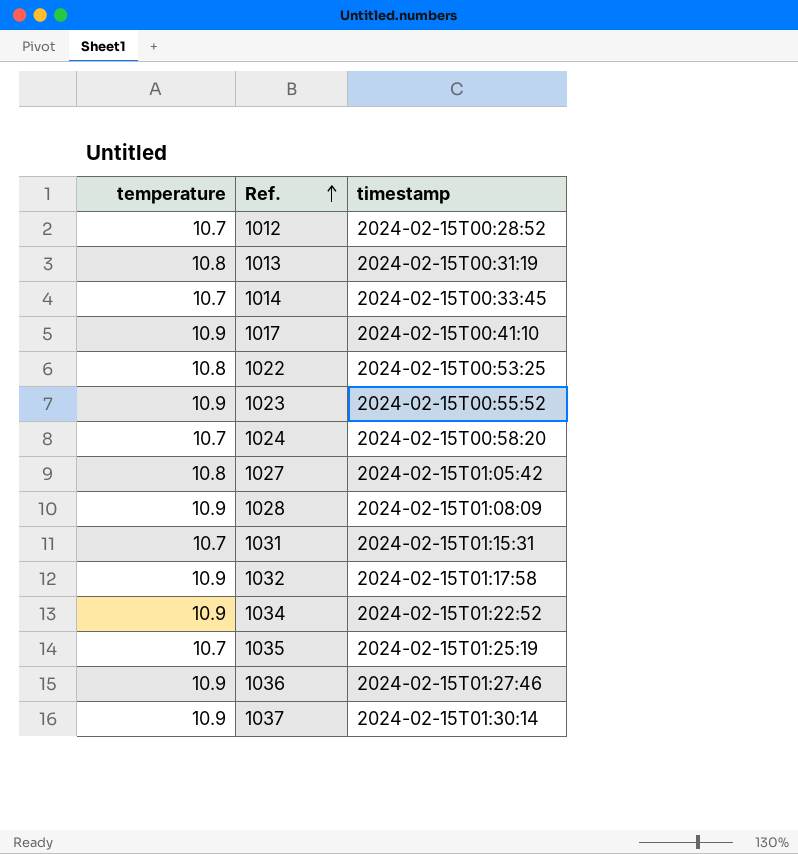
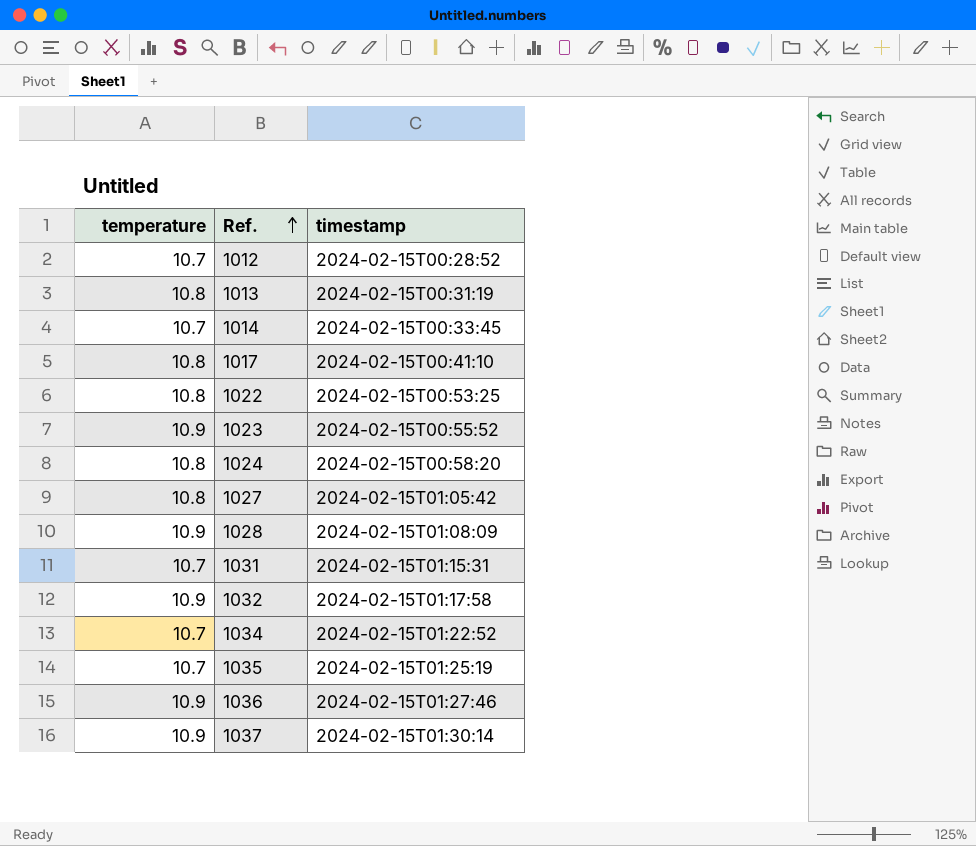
1017 | temperature: 10.9 -> 10.8
1024 | temperature: 10.7 -> 10.8
1034 | temperature: 10.9 -> 10.7

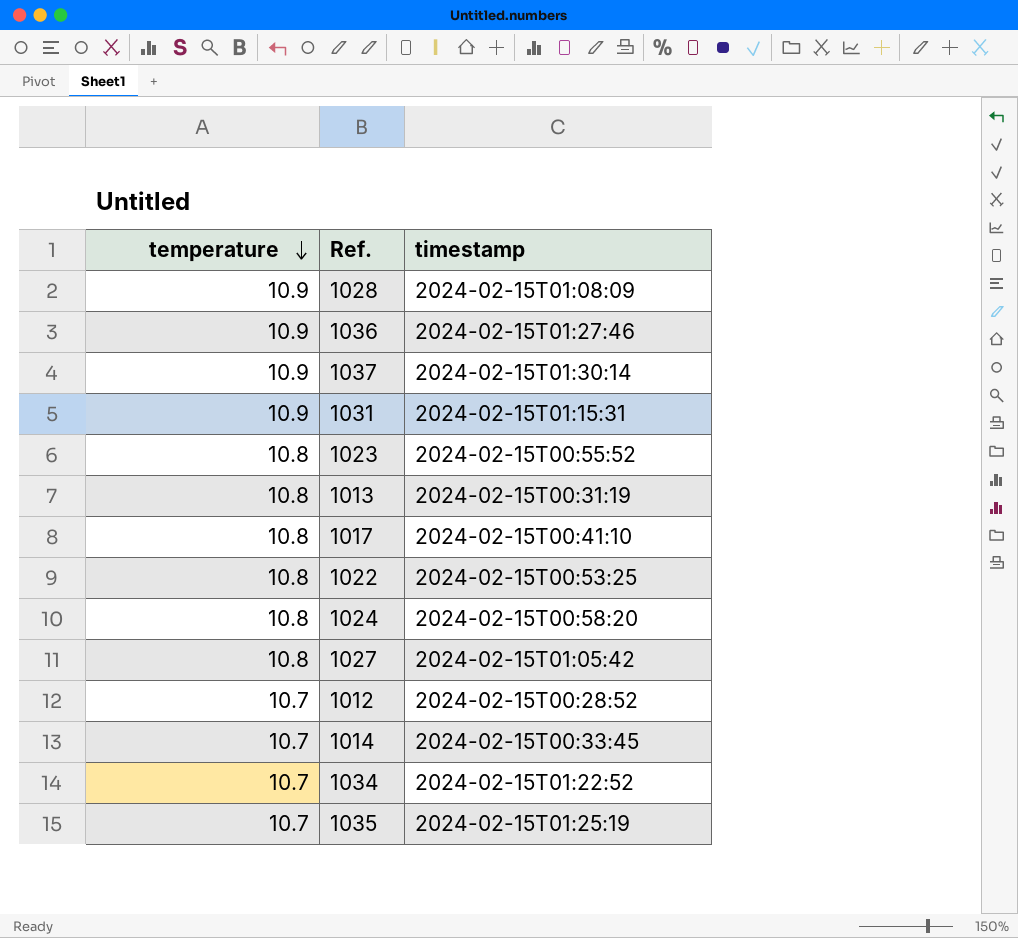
row order: Ref. ascending -> temperature descending
row 1032: 10.9 | 2024-02-15T01:17:58 -> none
1031 | temperature: 10.7 -> 10.9
1023 | temperature: 10.9 -> 10.8

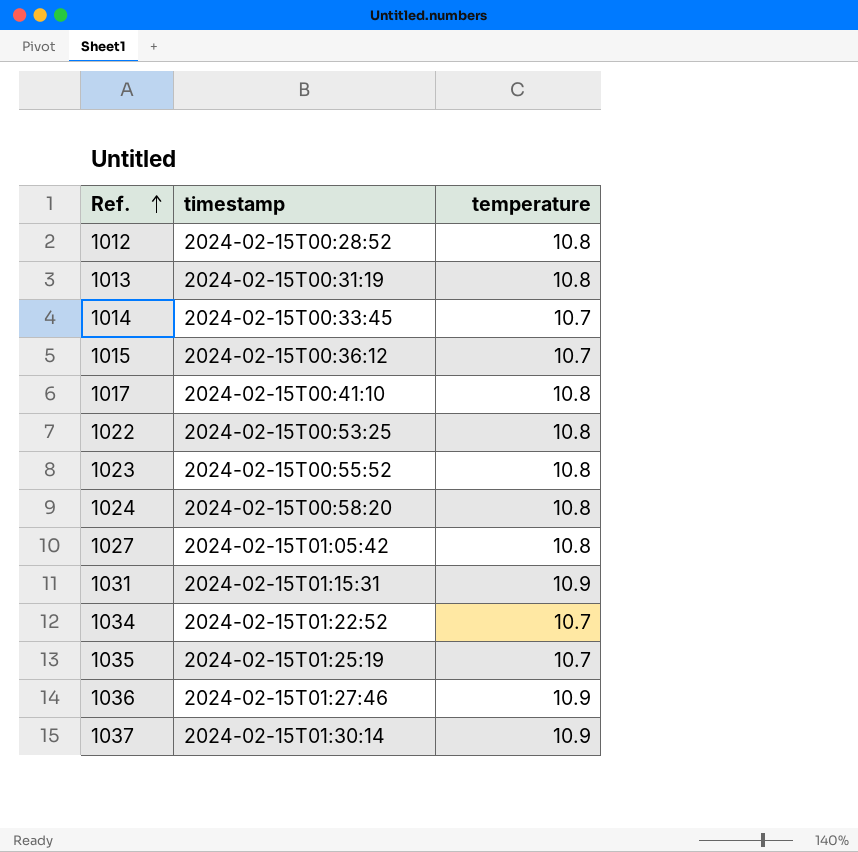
row order: temperature descending -> Ref. ascending
column temperature | position: 1 -> 3
row 1028: 10.9 | 2024-02-15T01:08:09 -> none
1012 | temperature: 10.7 -> 10.8
row 1015: none -> 2024-02-15T00:36:12 | 10.7

